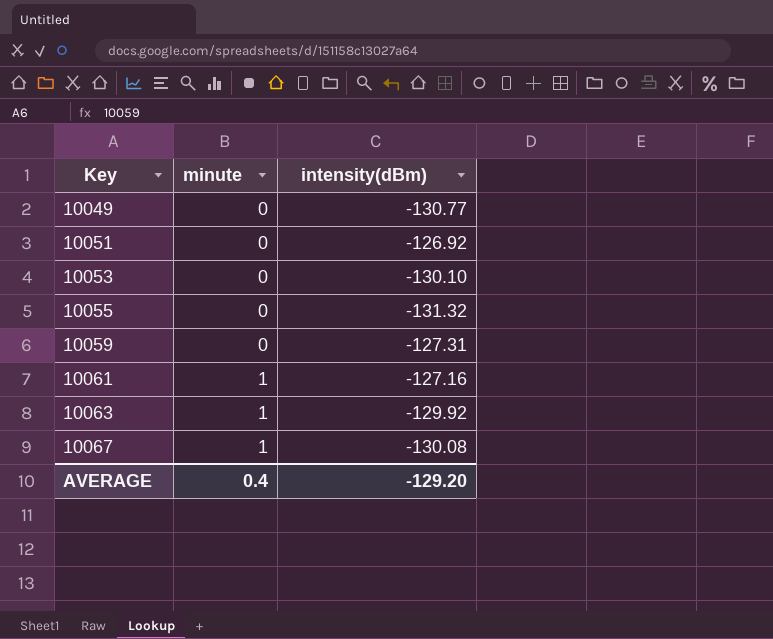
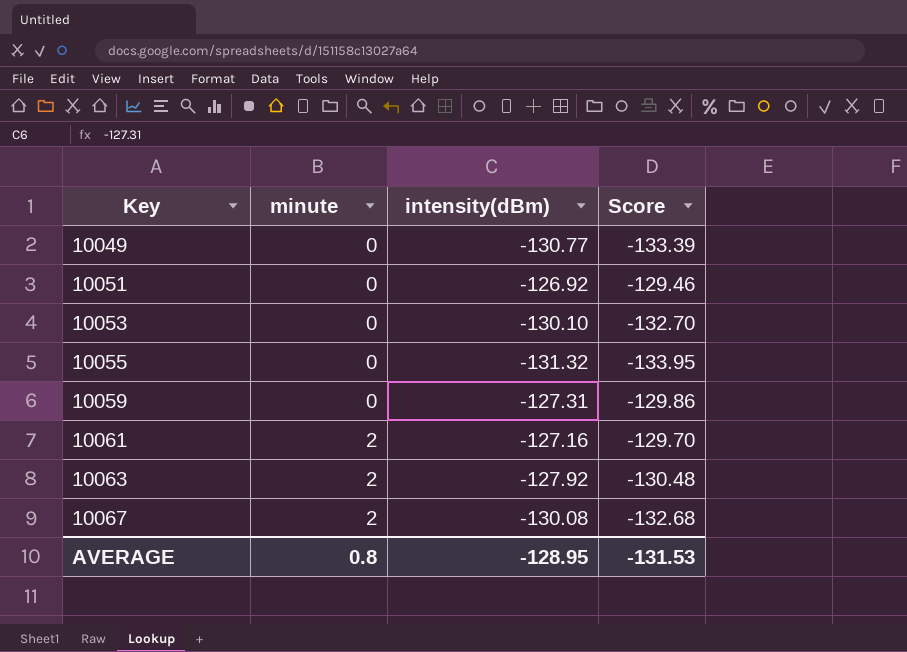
column Score | formula: none -> [intensity(dBm)] * 1.02
10061 | minute: 1 -> 2
10063 | minute: 1 -> 2
10063 | intensity(dBm): -129.92 -> -127.92
10067 | minute: 1 -> 2
AVERAGE | minute: 0.4 -> 0.8
AVERAGE | intensity(dBm): -129.20 -> -128.95

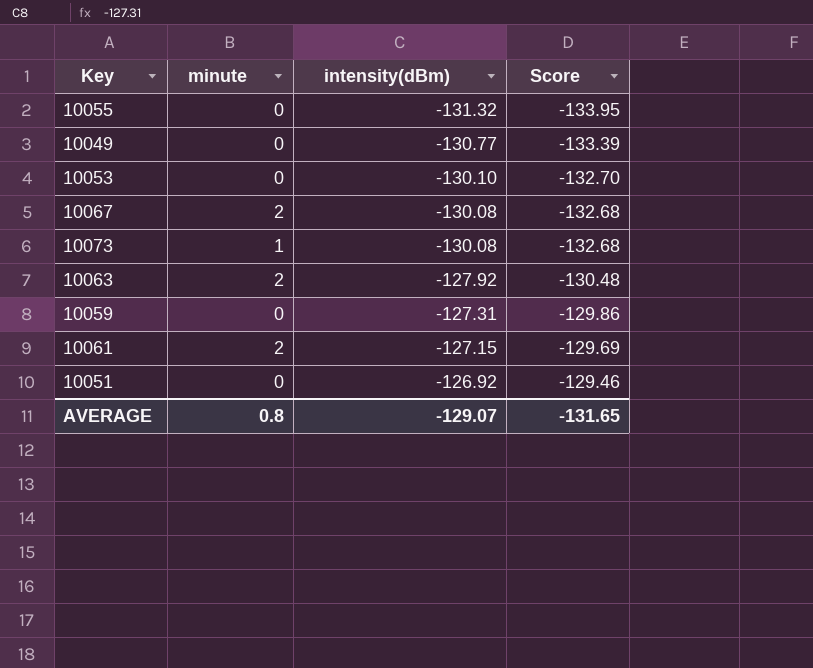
row order: Key ascending -> intensity(dBm) ascending
row 10073: none -> 1 | -130.08 | -132.68
10061 | intensity(dBm): -127.16 -> -127.15
10061 | Score: -129.70 -> -129.69
AVERAGE | intensity(dBm): -128.95 -> -129.07
AVERAGE | Score: -131.53 -> -131.65

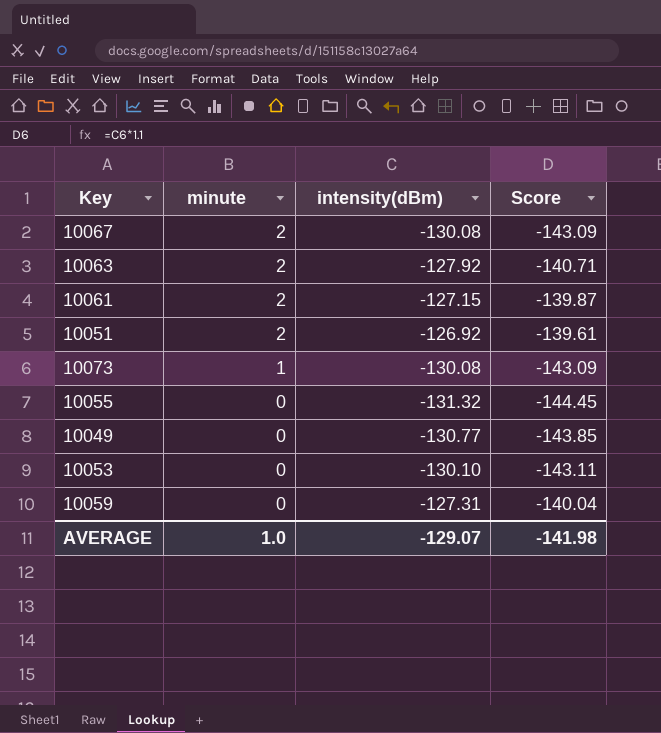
row order: intensity(dBm) ascending -> minute descending
column Score | formula: [intensity(dBm)] * 1.02 -> [intensity(dBm)] * 1.1
10051 | minute: 0 -> 2
AVERAGE | minute: 0.8 -> 1.0
AVERAGE | Score: -131.65 -> -141.98

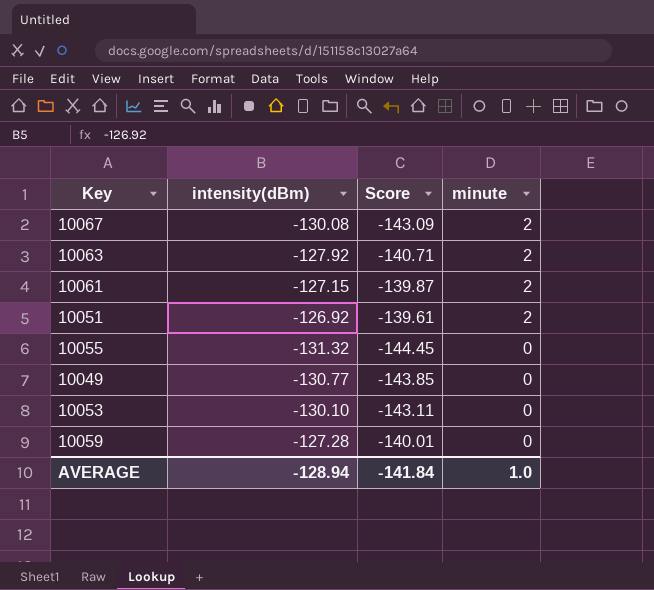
column minute | position: 2 -> 4
row 10073: 1 | -130.08 | -143.09 -> none
10059 | intensity(dBm): -127.31 -> -127.28
10059 | Score: -140.04 -> -140.01
AVERAGE | intensity(dBm): -129.07 -> -128.94
AVERAGE | Score: -141.98 -> -141.84

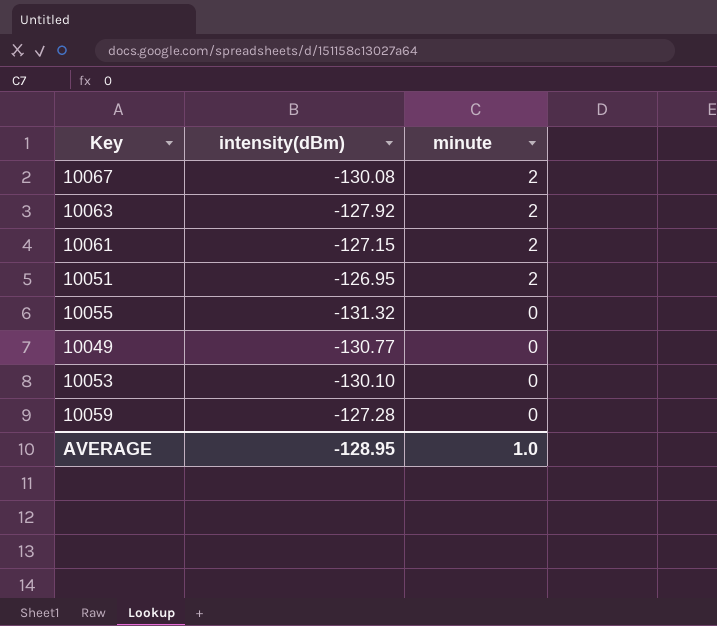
column Score | formula: [intensity(dBm)] * 1.1 -> none
10051 | intensity(dBm): -126.92 -> -126.95
AVERAGE | intensity(dBm): -128.94 -> -128.95

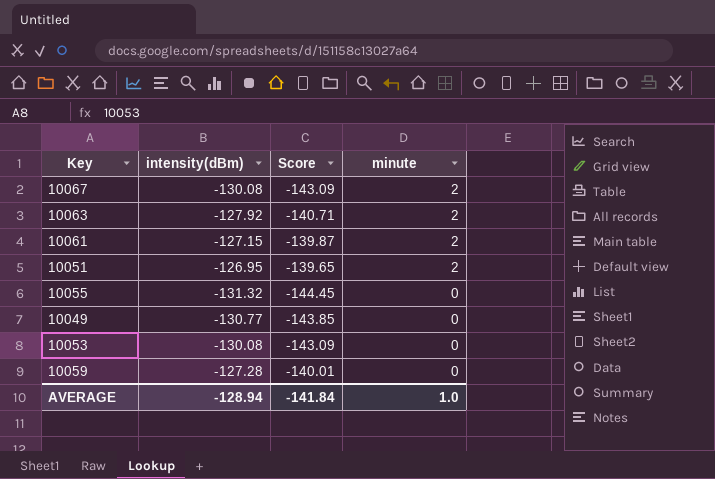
column Score | formula: none -> [intensity(dBm)] * 1.1
10053 | intensity(dBm): -130.10 -> -130.08
AVERAGE | intensity(dBm): -128.95 -> -128.94

